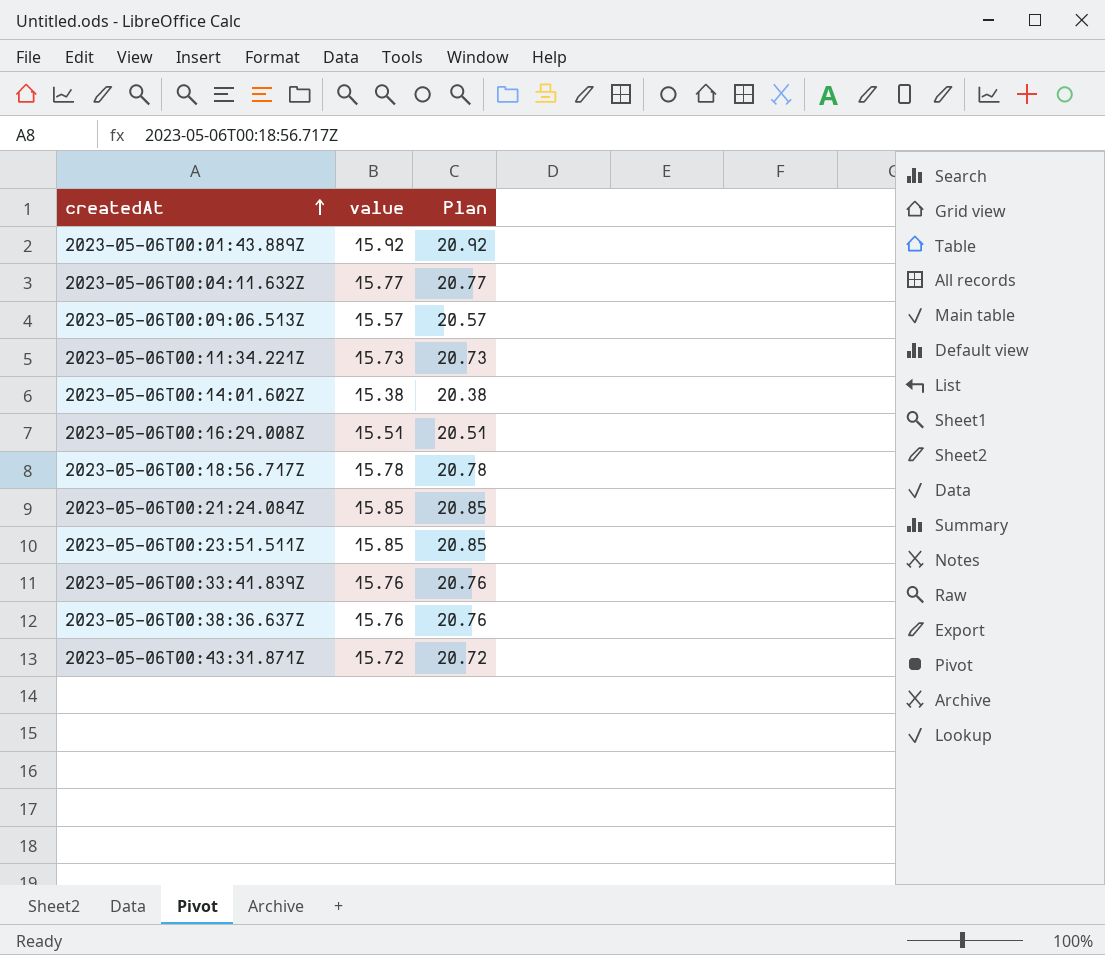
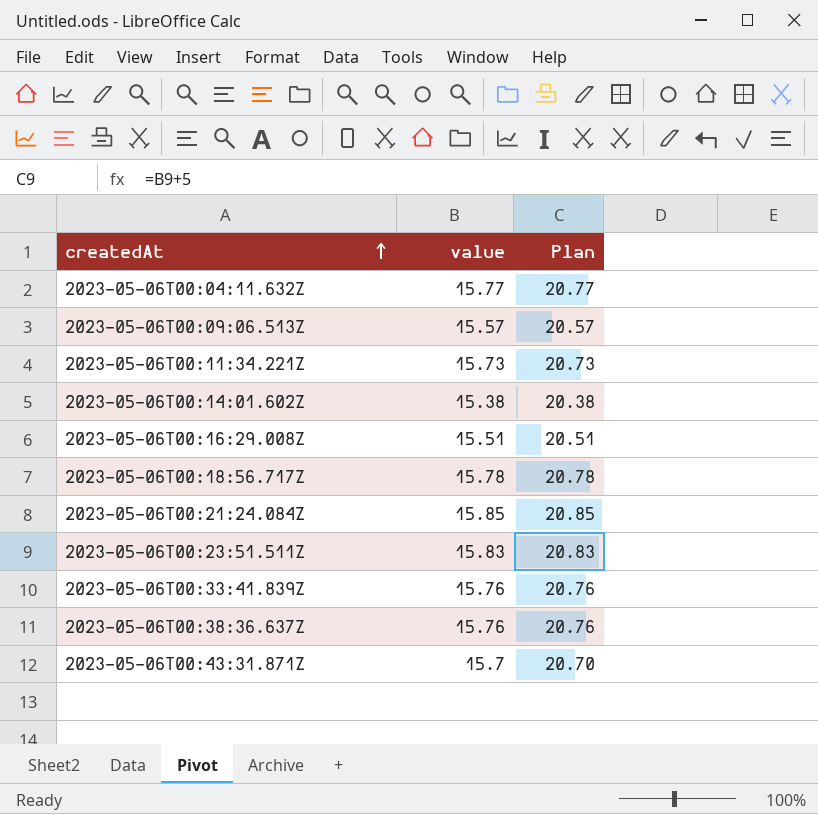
row 2023-05-06T00:01:43.889Z: 15.92 | 20.92 -> none
2023-05-06T00:23:51.511Z | value: 15.85 -> 15.83
2023-05-06T00:23:51.511Z | Plan: 20.85 -> 20.83
2023-05-06T00:43:31.871Z | value: 15.72 -> 15.7
2023-05-06T00:43:31.871Z | Plan: 20.72 -> 20.70

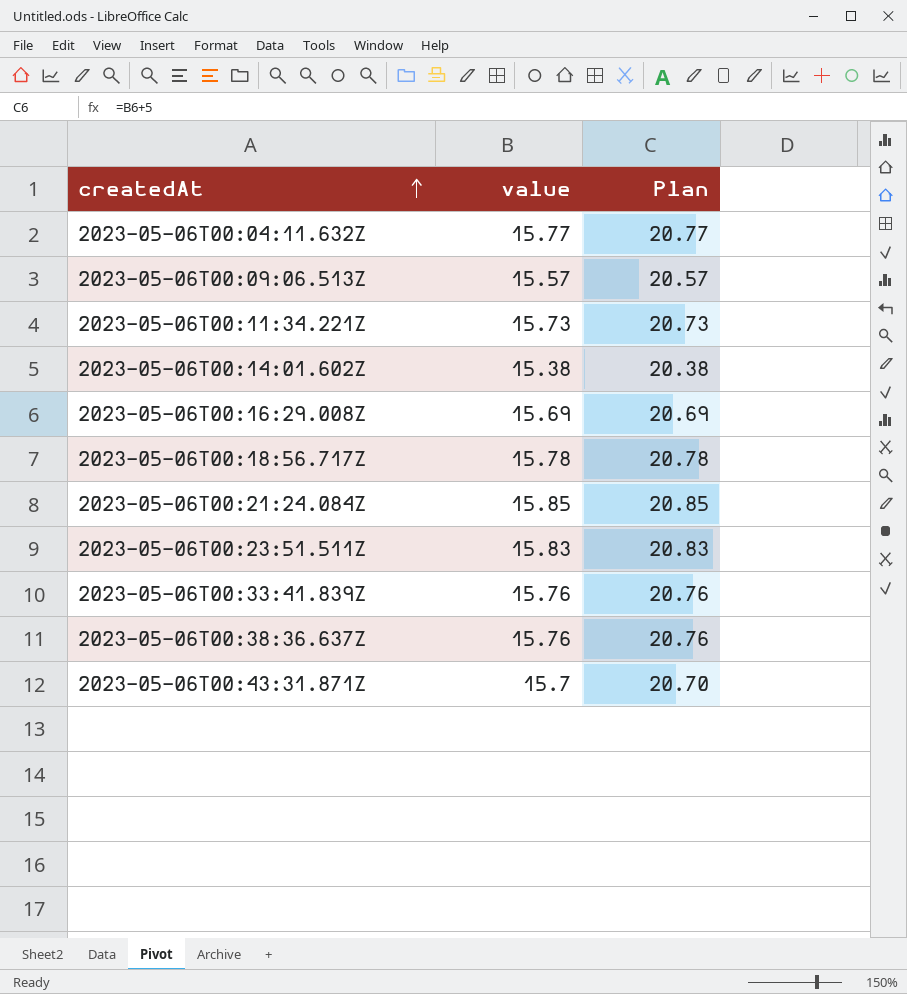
2023-05-06T00:16:29.008Z | value: 15.51 -> 15.69
2023-05-06T00:16:29.008Z | Plan: 20.51 -> 20.69

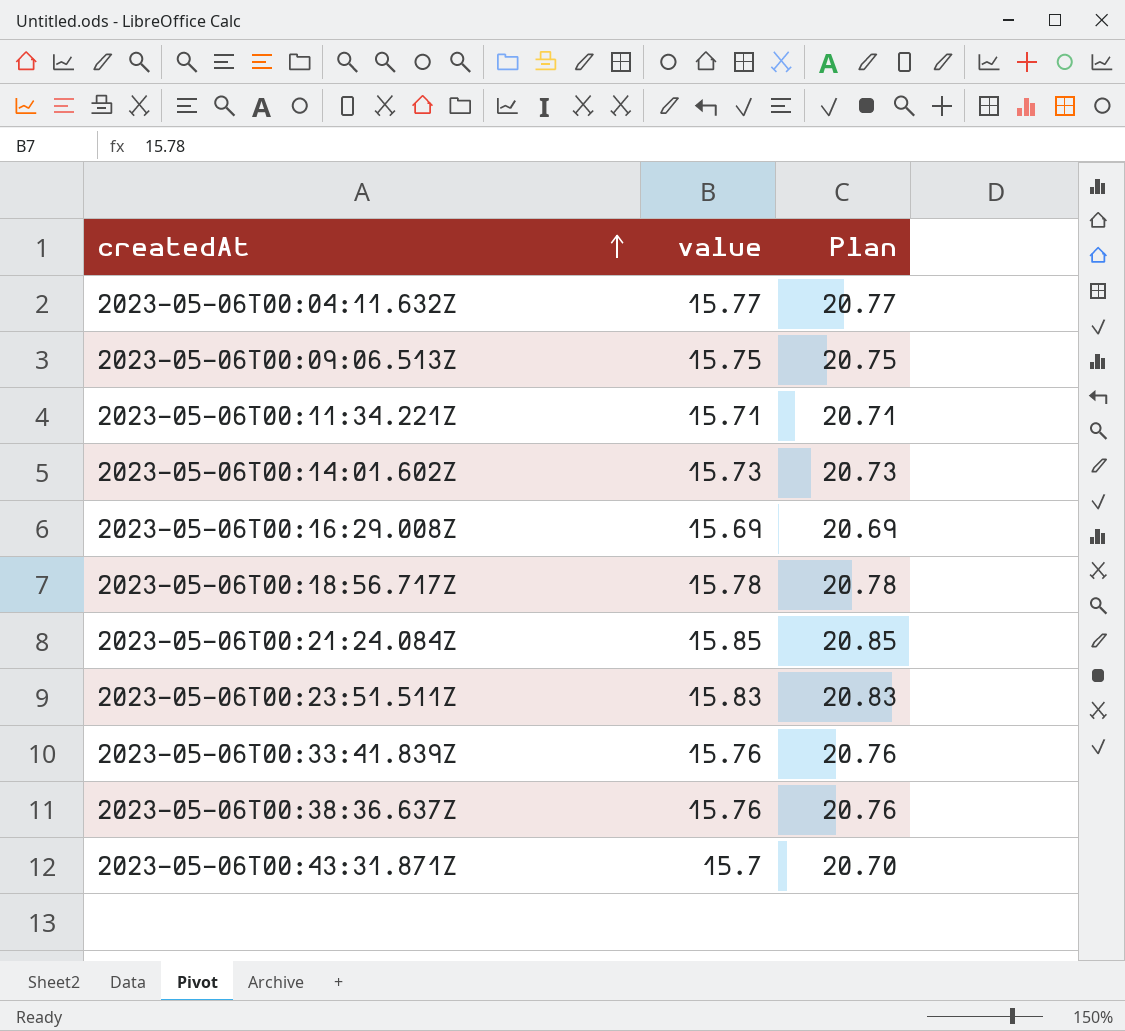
2023-05-06T00:09:06.513Z | value: 15.57 -> 15.75
2023-05-06T00:09:06.513Z | Plan: 20.57 -> 20.75
2023-05-06T00:11:34.221Z | value: 15.73 -> 15.71
2023-05-06T00:11:34.221Z | Plan: 20.73 -> 20.71
2023-05-06T00:14:01.602Z | value: 15.38 -> 15.73
2023-05-06T00:14:01.602Z | Plan: 20.38 -> 20.73

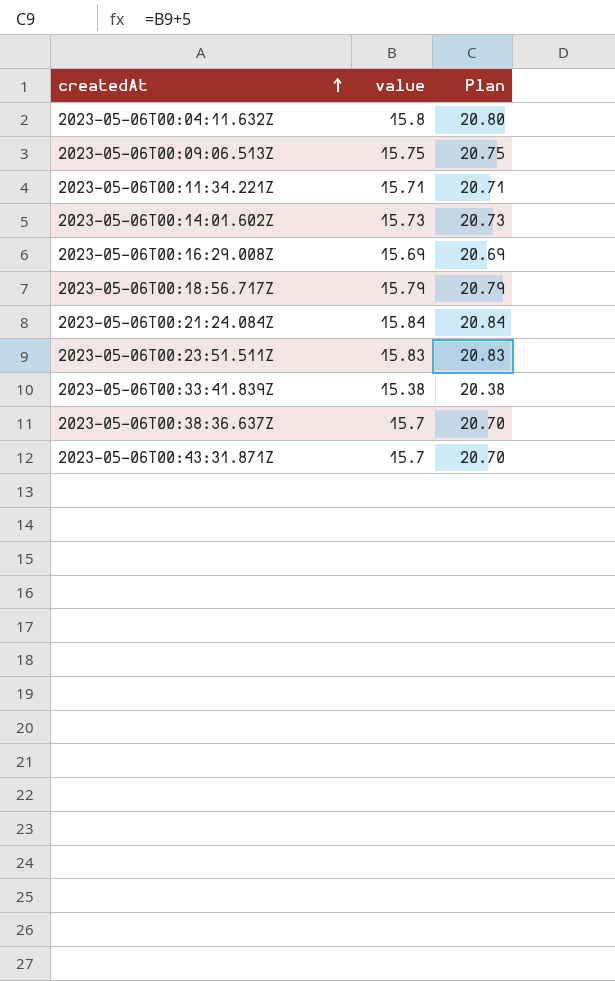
2023-05-06T00:04:11.632Z | value: 15.77 -> 15.8
2023-05-06T00:04:11.632Z | Plan: 20.77 -> 20.80
2023-05-06T00:18:56.717Z | value: 15.78 -> 15.79
2023-05-06T00:18:56.717Z | Plan: 20.78 -> 20.79
2023-05-06T00:21:24.084Z | value: 15.85 -> 15.84
2023-05-06T00:21:24.084Z | Plan: 20.85 -> 20.84
2023-05-06T00:33:41.839Z | value: 15.76 -> 15.38
2023-05-06T00:33:41.839Z | Plan: 20.76 -> 20.38
2023-05-06T00:38:36.637Z | value: 15.76 -> 15.7
2023-05-06T00:38:36.637Z | Plan: 20.76 -> 20.70

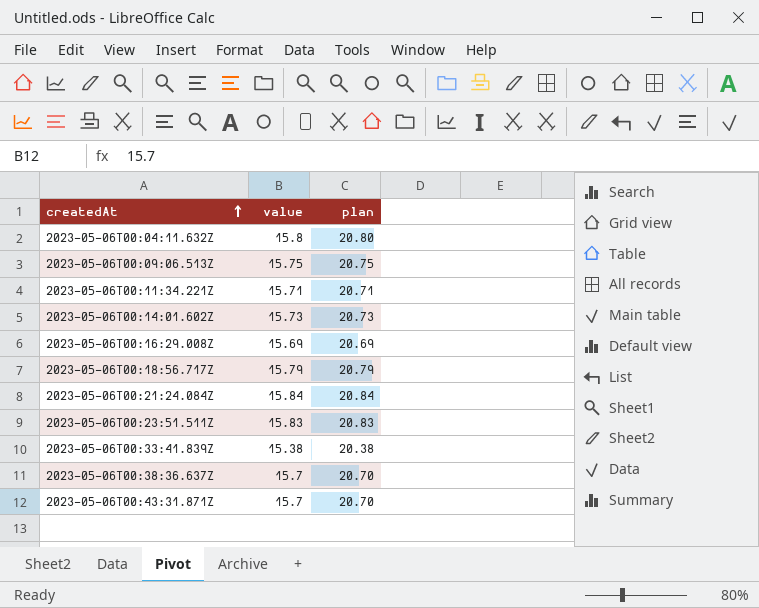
column name: Plan -> plan

